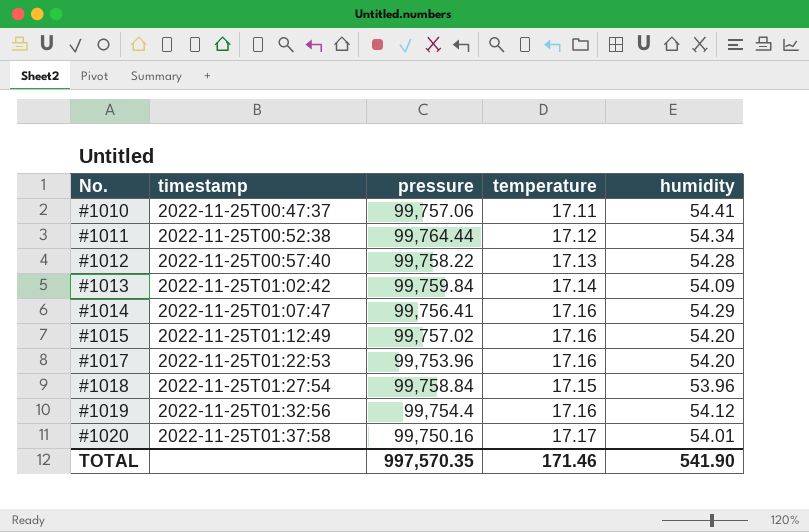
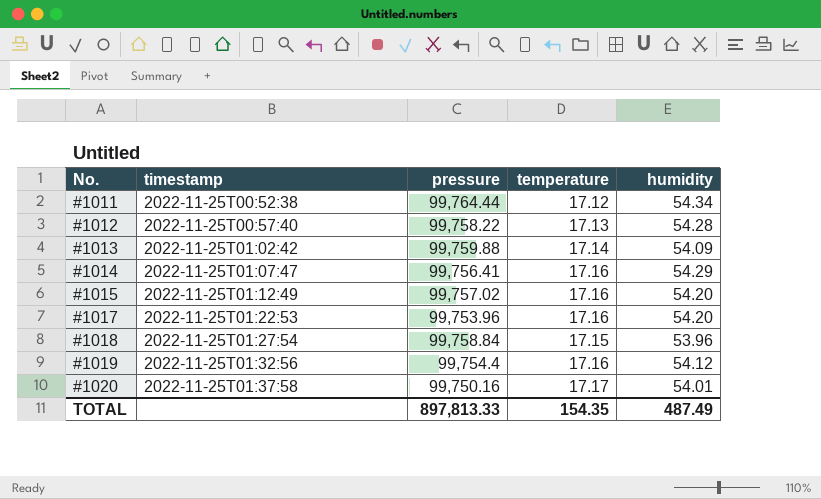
row #1010: 2022-11-25T00:47:37 | 99,757.06 | 17.11 | 54.41 -> none
#1013 | pressure: 99,759.84 -> 99,759.88
TOTAL | pressure: 997,570.35 -> 897,813.33
TOTAL | temperature: 171.46 -> 154.35
TOTAL | humidity: 541.90 -> 487.49

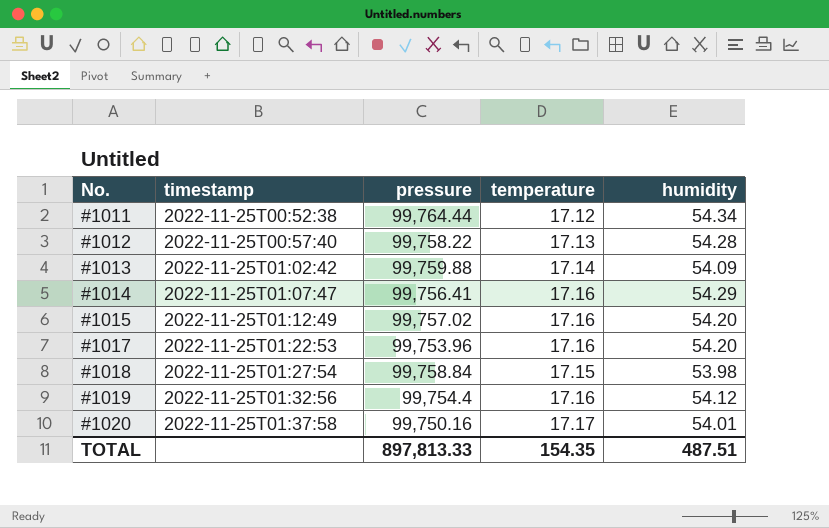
#1018 | humidity: 53.96 -> 53.98
TOTAL | humidity: 487.49 -> 487.51

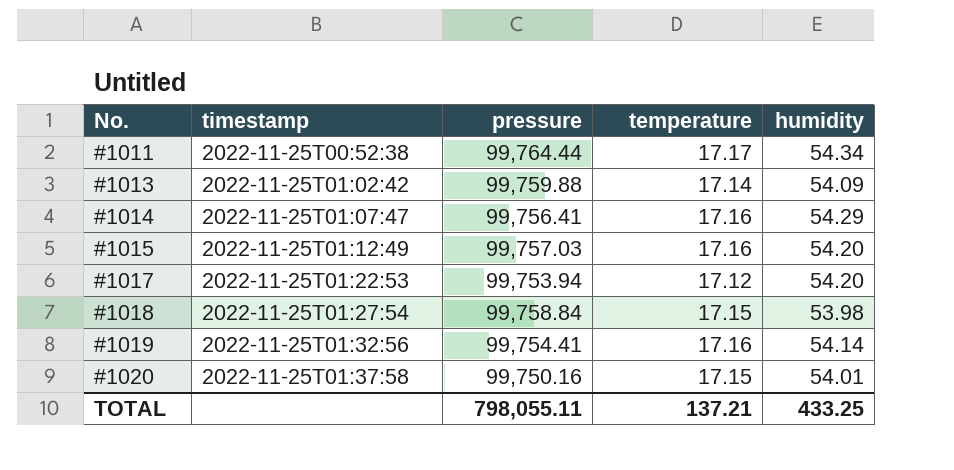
row #1012: 2022-11-25T00:57:40 | 99,758.22 | 17.13 | 54.28 -> none
#1011 | temperature: 17.12 -> 17.17
#1015 | pressure: 99,757.02 -> 99,757.03
#1017 | pressure: 99,753.96 -> 99,753.94
#1017 | temperature: 17.16 -> 17.12
#1019 | pressure: 99,754.4 -> 99,754.41
#1019 | humidity: 54.12 -> 54.14
#1020 | temperature: 17.17 -> 17.15
TOTAL | pressure: 897,813.33 -> 798,055.11
TOTAL | temperature: 154.35 -> 137.21
TOTAL | humidity: 487.51 -> 433.25

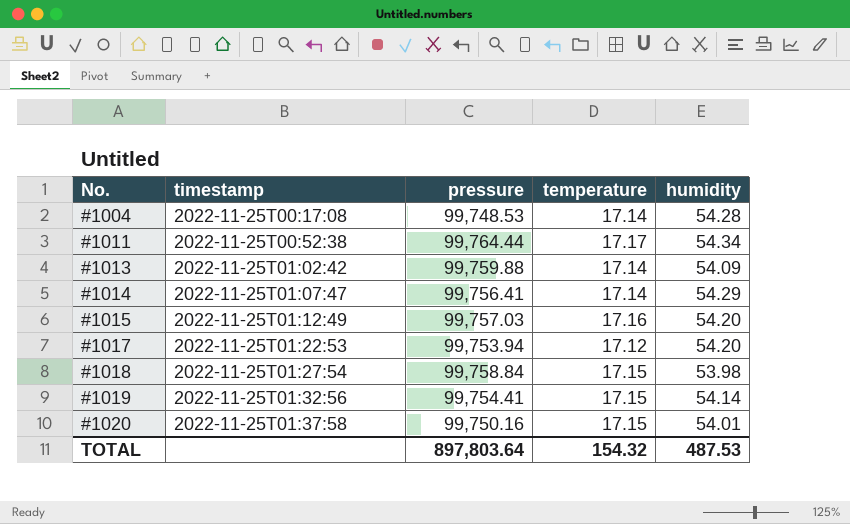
row #1004: none -> 2022-11-25T00:17:08 | 99,748.53 | 17.14 | 54.28
#1014 | temperature: 17.16 -> 17.14
#1019 | temperature: 17.16 -> 17.15
TOTAL | pressure: 798,055.11 -> 897,803.64
TOTAL | temperature: 137.21 -> 154.32
TOTAL | humidity: 433.25 -> 487.53

